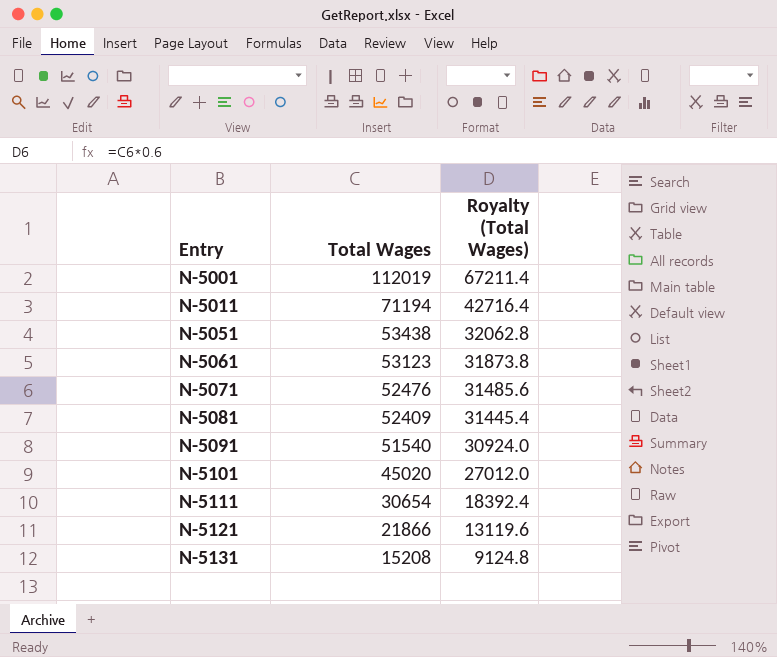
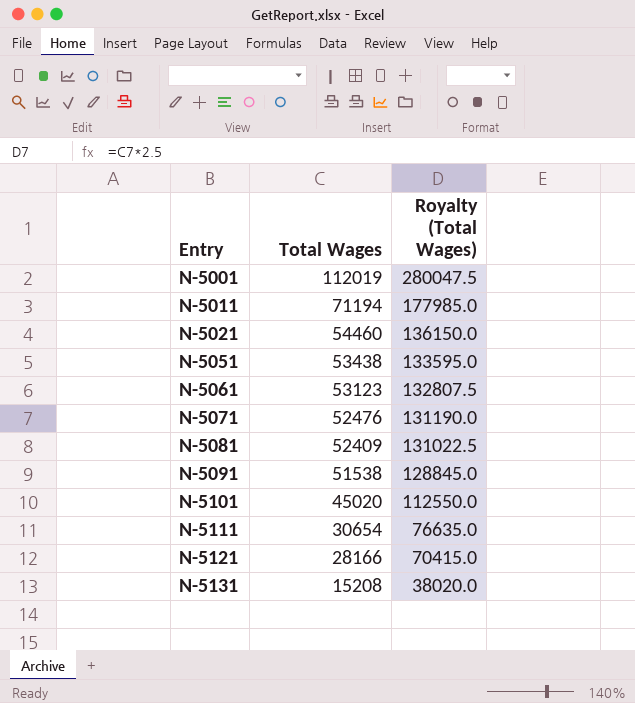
column Royalty (Total Wages) | formula: [Total Wages] * 0.6 -> [Total Wages] * 2.5
row N-5021: none -> 54460 | 136150.0
N-5091 | Total Wages: 51540 -> 51538
N-5121 | Total Wages: 21866 -> 28166

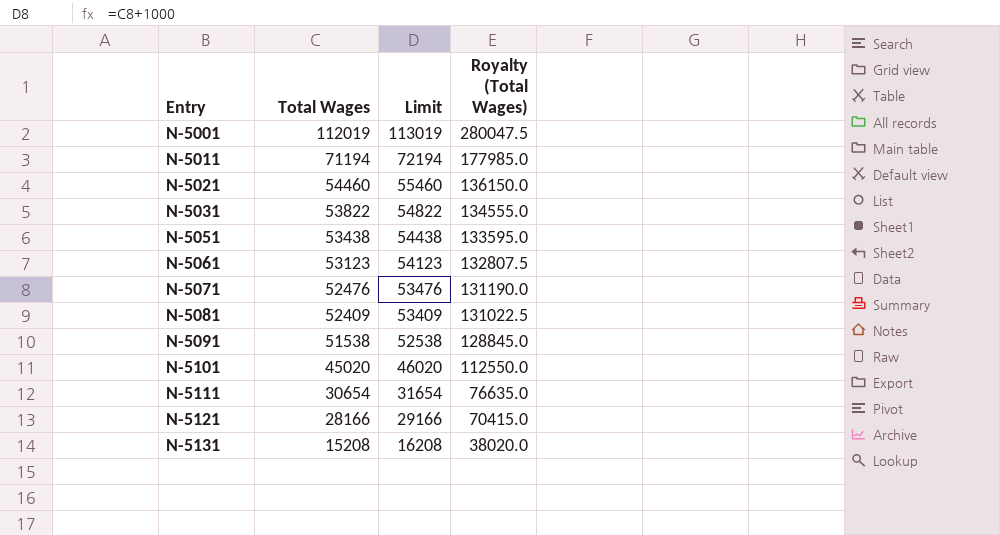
column Limit | formula: none -> [Total Wages] + 1000
row N-5031: none -> 53822 | 54822 | 134555.0

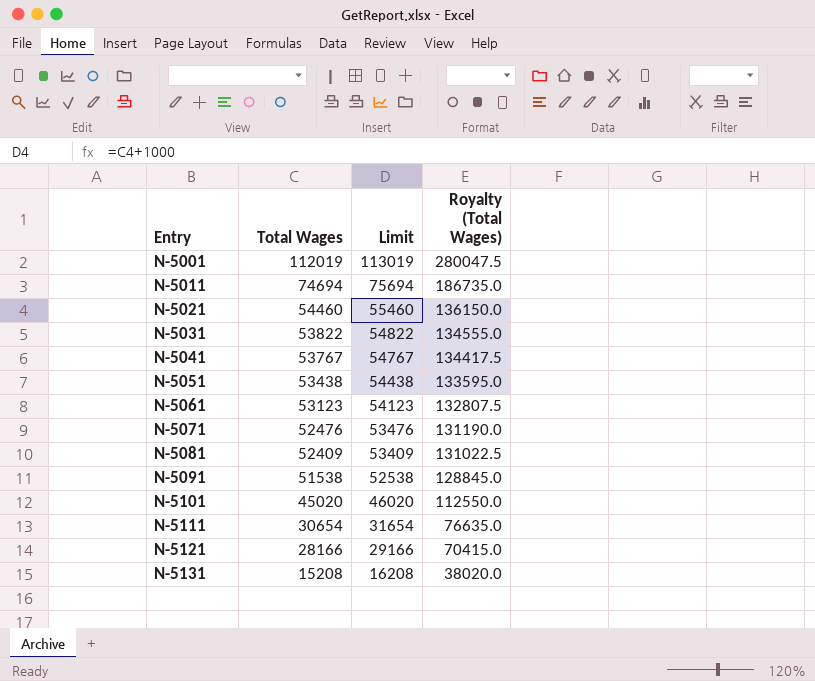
N-5011 | Total Wages: 71194 -> 74694
N-5011 | Limit: 72194 -> 75694
N-5011 | Royalty (Total Wages): 177985.0 -> 186735.0
row N-5041: none -> 53767 | 54767 | 134417.5

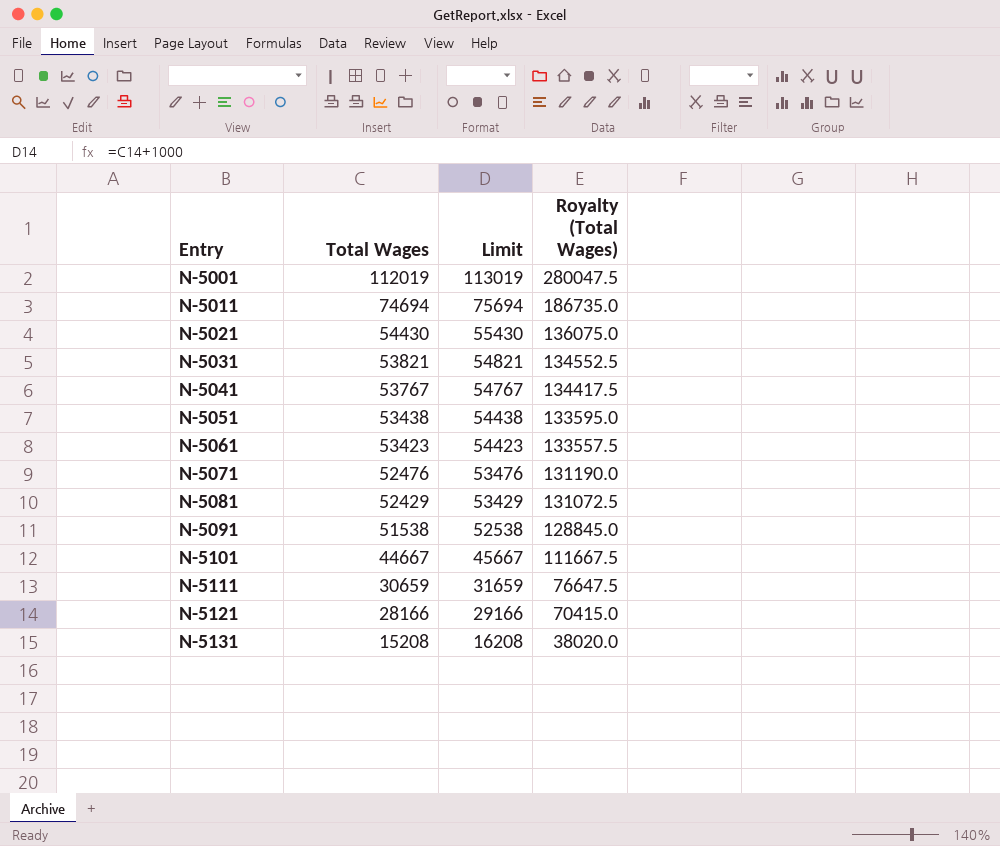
N-5021 | Total Wages: 54460 -> 54430
N-5021 | Limit: 55460 -> 55430
N-5021 | Royalty (Total Wages): 136150.0 -> 136075.0
N-5031 | Total Wages: 53822 -> 53821
N-5031 | Limit: 54822 -> 54821
N-5031 | Royalty (Total Wages): 134555.0 -> 134552.5
N-5061 | Total Wages: 53123 -> 53423
N-5061 | Limit: 54123 -> 54423
N-5061 | Royalty (Total Wages): 132807.5 -> 133557.5
N-5081 | Total Wages: 52409 -> 52429
N-5081 | Limit: 53409 -> 53429
N-5081 | Royalty (Total Wages): 131022.5 -> 131072.5
N-5101 | Total Wages: 45020 -> 44667
N-5101 | Limit: 46020 -> 45667
N-5101 | Royalty (Total Wages): 112550.0 -> 111667.5
N-5111 | Total Wages: 30654 -> 30659
N-5111 | Limit: 31654 -> 31659
N-5111 | Royalty (Total Wages): 76635.0 -> 76647.5

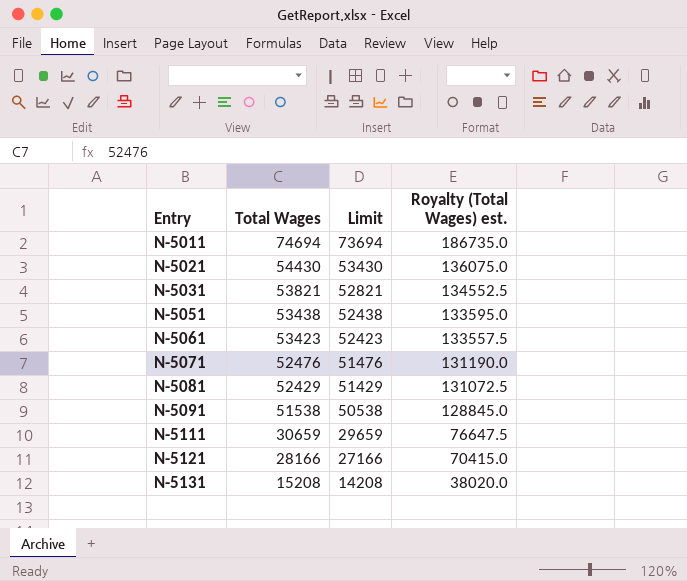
column Limit | formula: [Total Wages] + 1000 -> [Total Wages] - 1000
column name: Royalty (Total Wages) -> Royalty (Total Wages) est.
row N-5001: 112019 | 113019 | 280047.5 -> none
row N-5041: 53767 | 54767 | 134417.5 -> none
row N-5101: 44667 | 45667 | 111667.5 -> none

